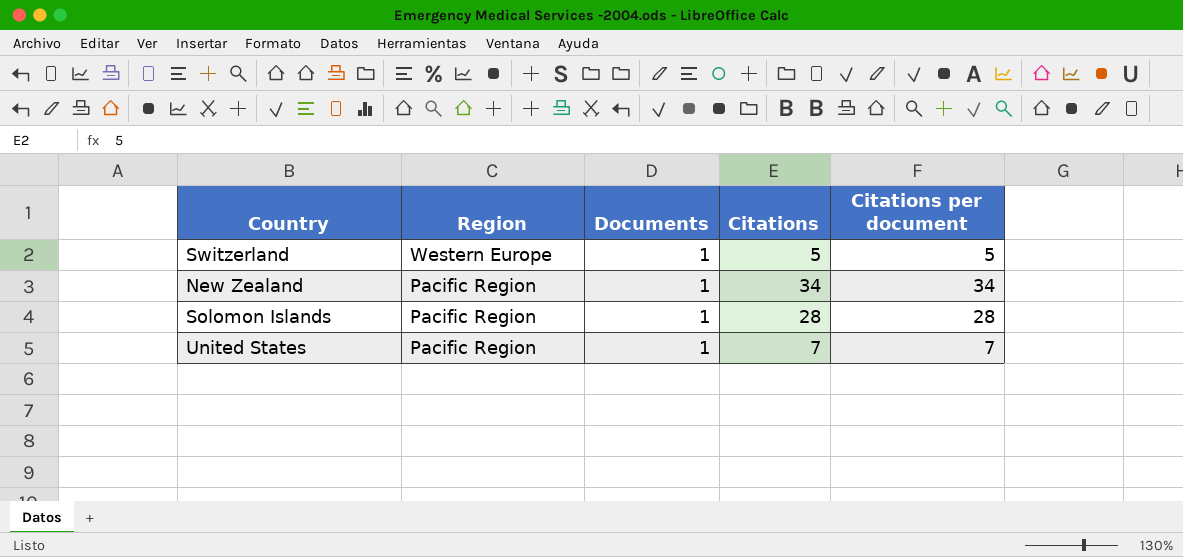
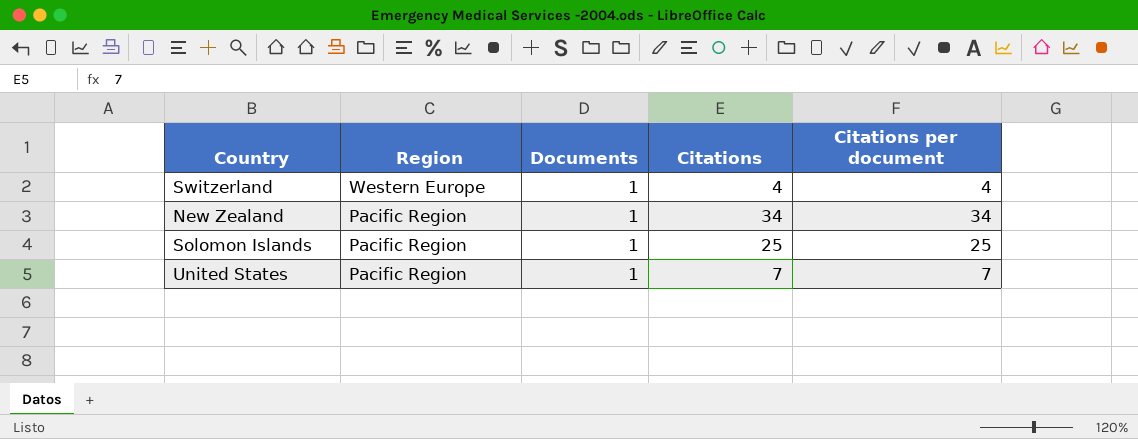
Switzerland | Citations: 5 -> 4
Switzerland | Citations per document: 5 -> 4
Solomon Islands | Citations: 28 -> 25
Solomon Islands | Citations per document: 28 -> 25

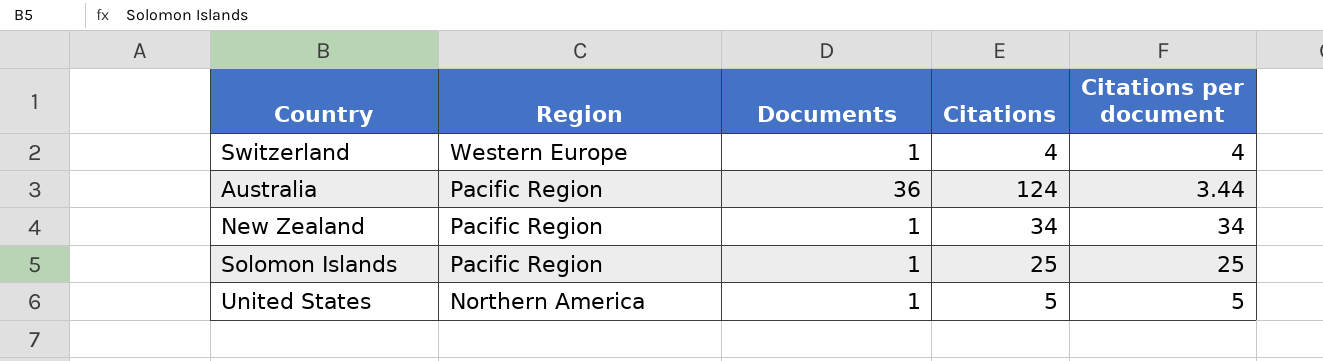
row Australia: none -> Pacific Region | 36 | 124 | 3.44
United States | Region: Pacific Region -> Northern America
United States | Citations: 7 -> 5
United States | Citations per document: 7 -> 5

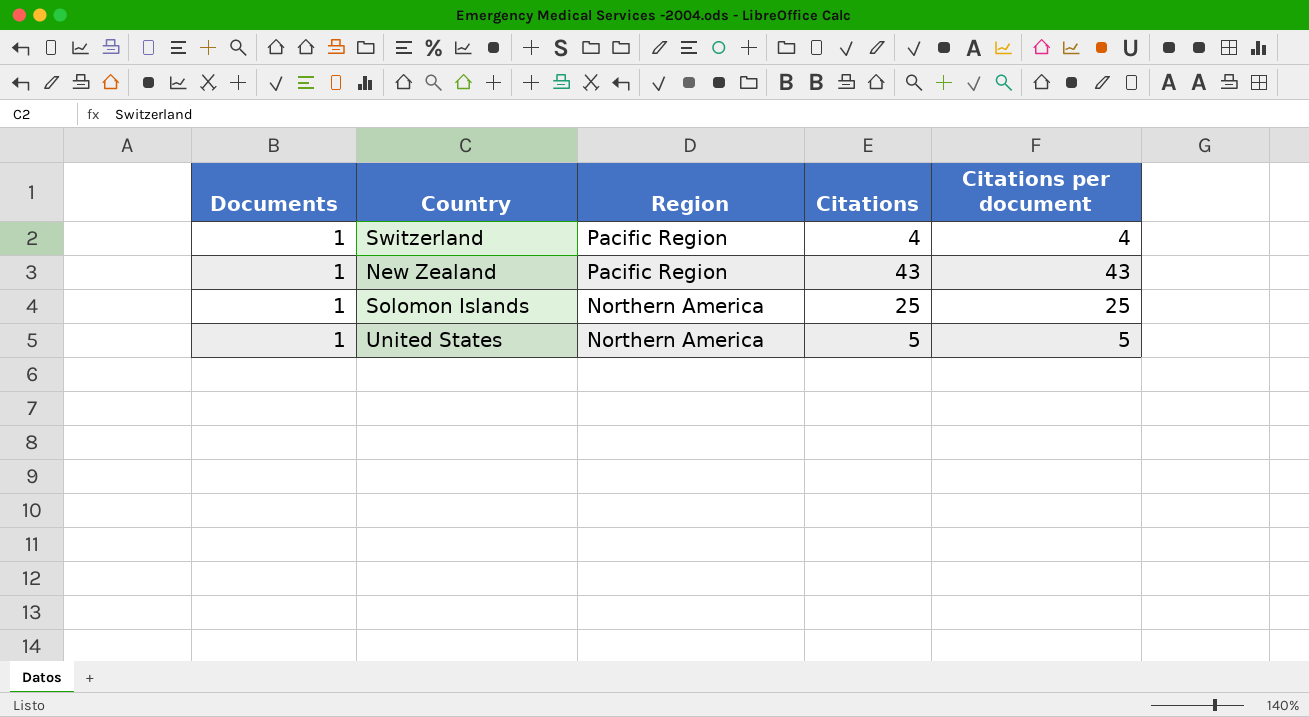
column Documents | position: 3 -> 1
row Australia: Pacific Region | 36 | 124 | 3.44 -> none
Switzerland | Region: Western Europe -> Pacific Region
New Zealand | Citations: 34 -> 43
New Zealand | Citations per document: 34 -> 43
Solomon Islands | Region: Pacific Region -> Northern America

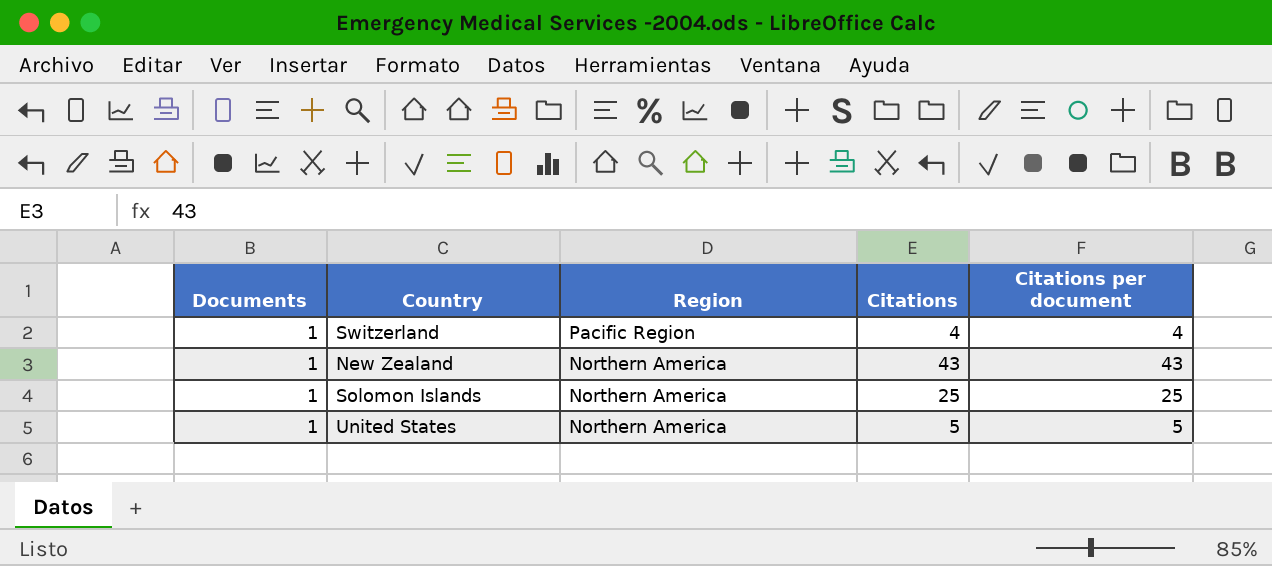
New Zealand | Region: Pacific Region -> Northern America

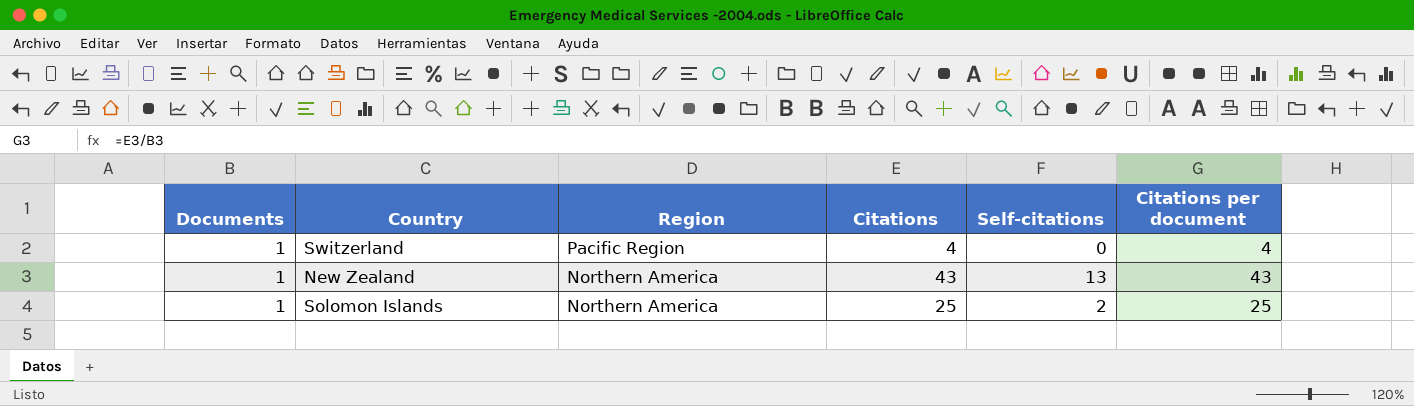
column Self-citations | position: none -> 5
row United States: 1 | Northern America | 5 | 5 -> none

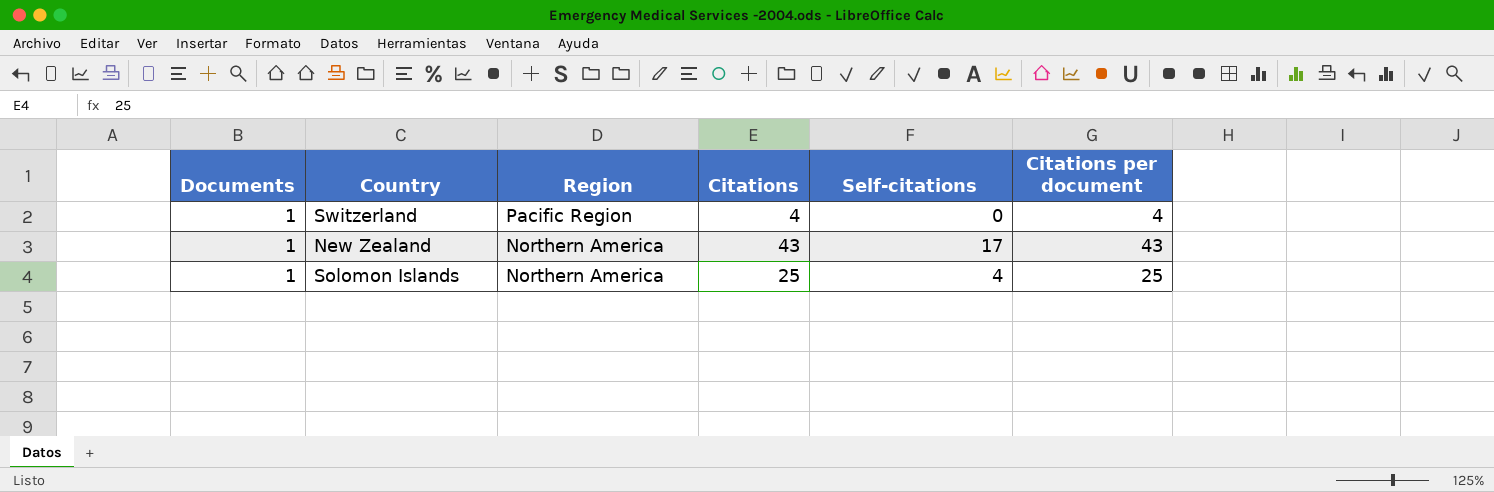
New Zealand | Self-citations: 13 -> 17
Solomon Islands | Self-citations: 2 -> 4

